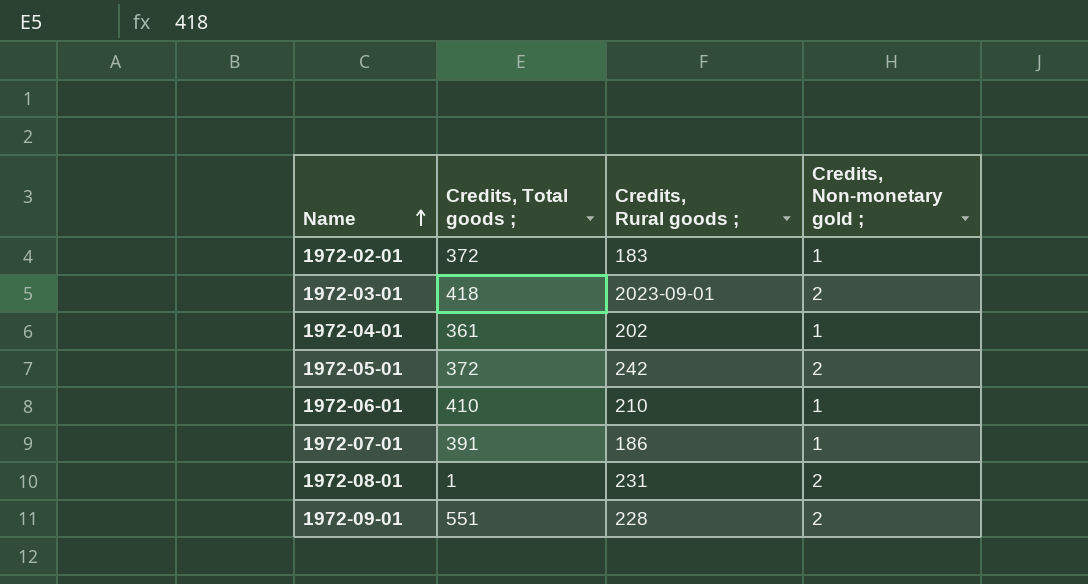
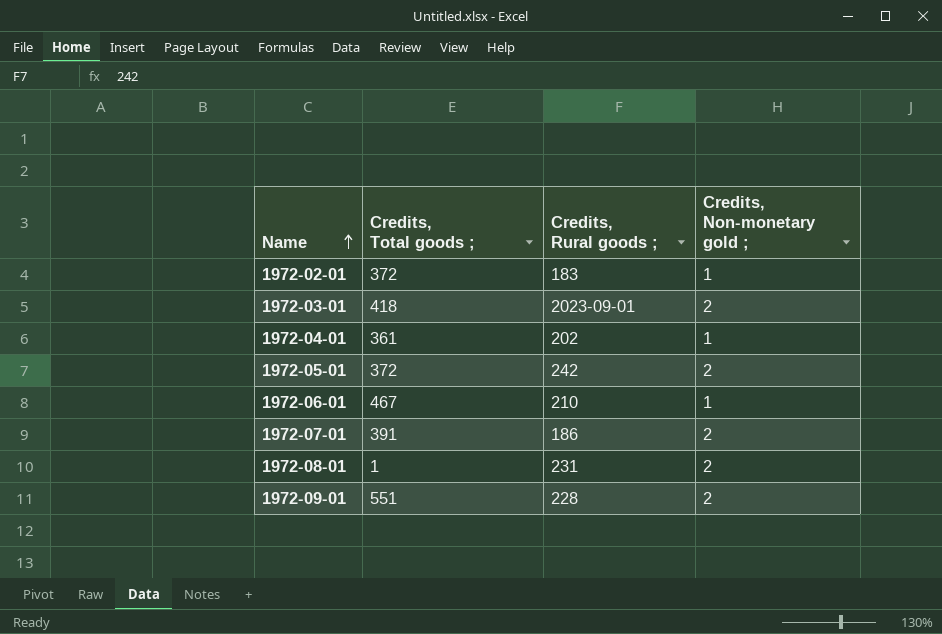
1972-06-01 | Credits, Total goods ;: 410 -> 467
1972-07-01 | Credits, Non-monetary gold ;: 1 -> 2

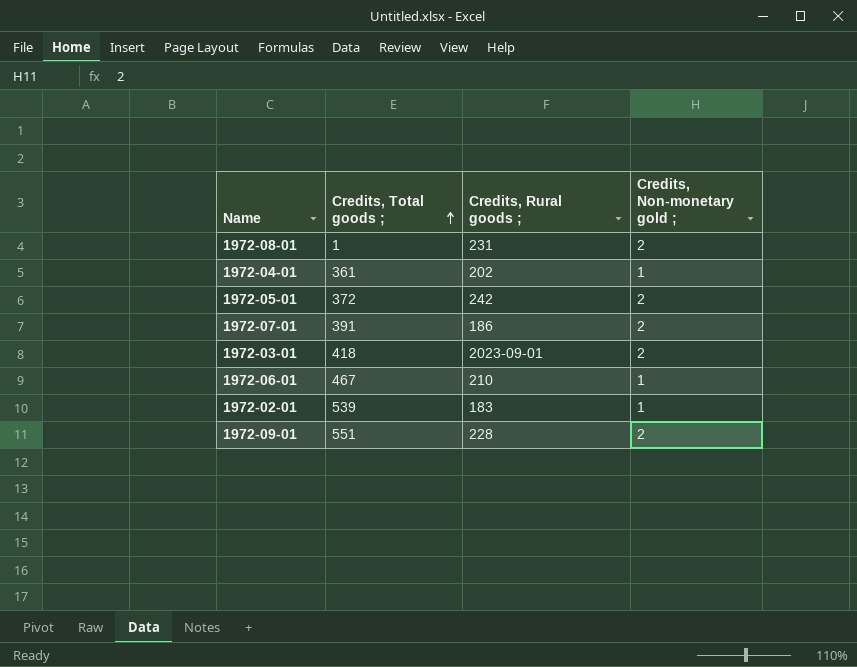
row order: Name ascending -> Credits, Total goods ; ascending
1972-02-01 | Credits, Total goods ;: 372 -> 539

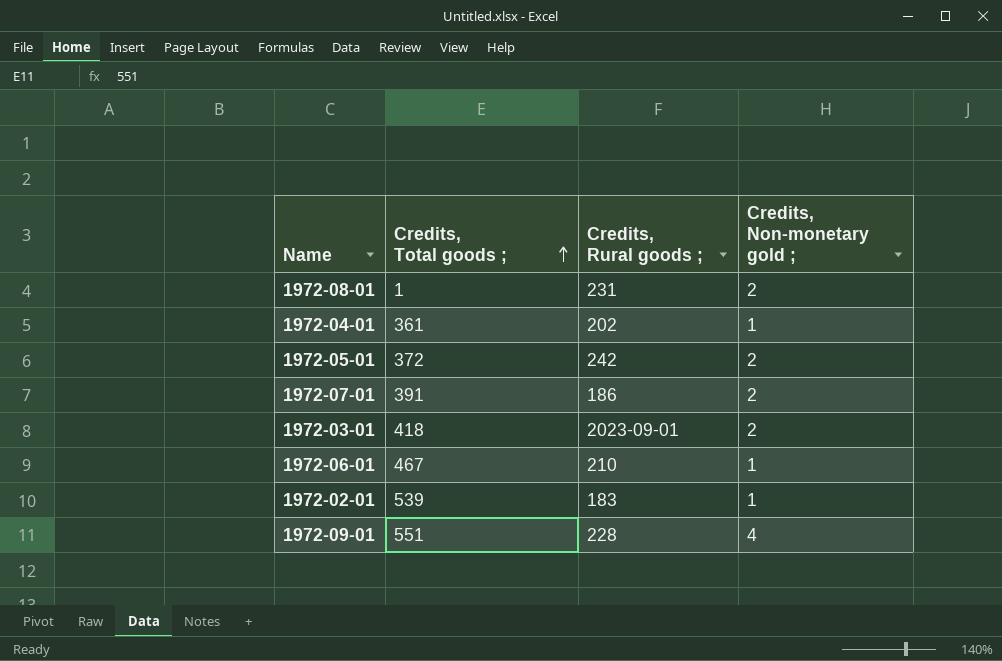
1972-09-01 | Credits, Non-monetary gold ;: 2 -> 4

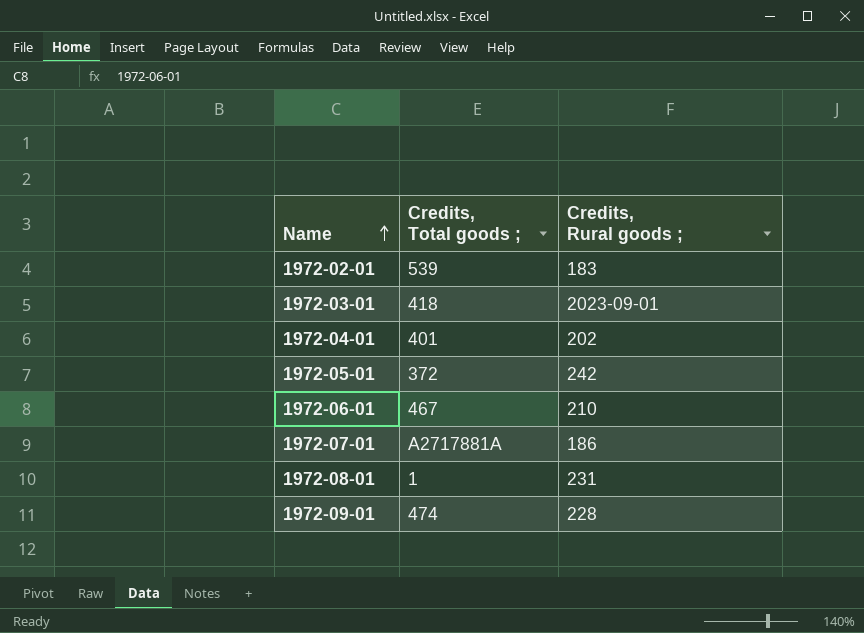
row order: Credits, Total goods ; ascending -> Name ascending
column Credits, Non-monetary gold ; | position: 4 -> none
1972-04-01 | Credits, Total goods ;: 361 -> 401
1972-07-01 | Credits, Total goods ;: 391 -> A2717881A
1972-09-01 | Credits, Total goods ;: 551 -> 474

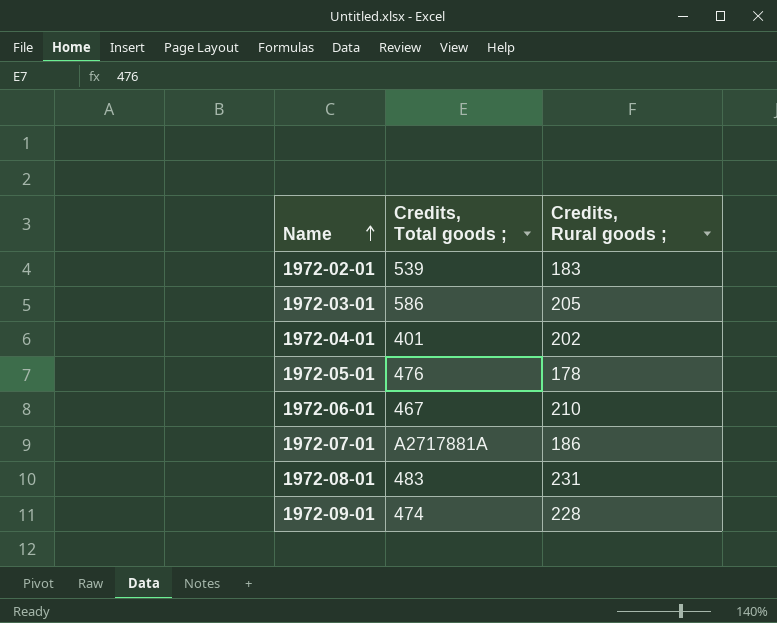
1972-03-01 | Credits, Total goods ;: 418 -> 586
1972-03-01 | Credits, Rural goods ;: 2023-09-01 -> 205
1972-05-01 | Credits, Total goods ;: 372 -> 476
1972-05-01 | Credits, Rural goods ;: 242 -> 178
1972-08-01 | Credits, Total goods ;: 1 -> 483

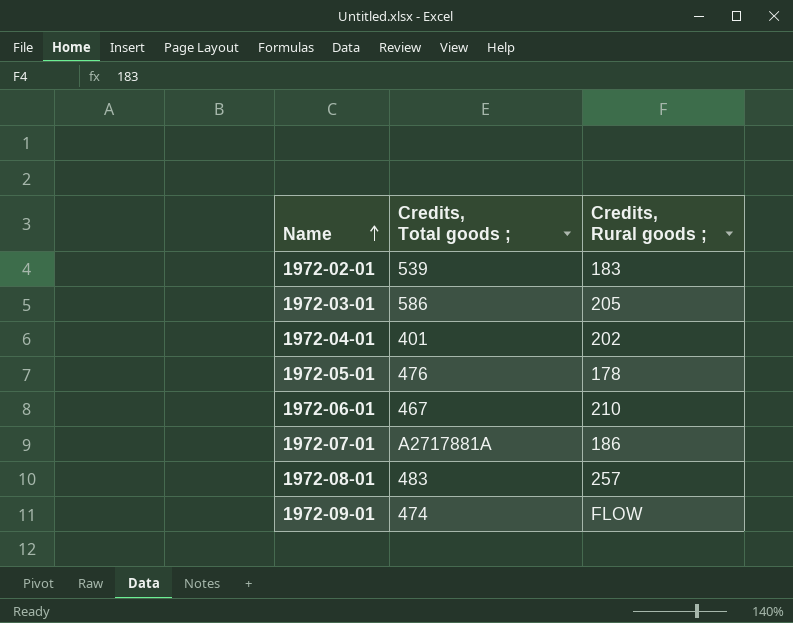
1972-08-01 | Credits, Rural goods ;: 231 -> 257
1972-09-01 | Credits, Rural goods ;: 228 -> FLOW

